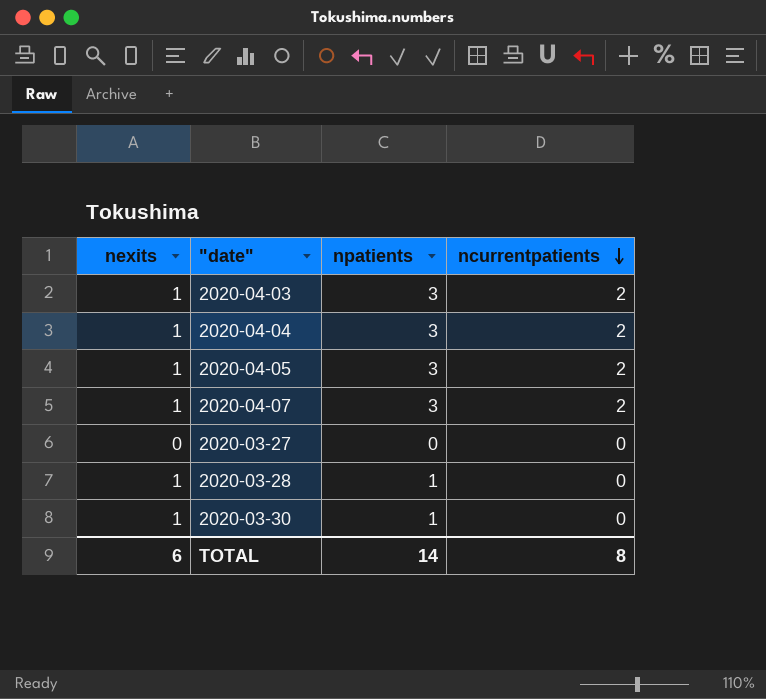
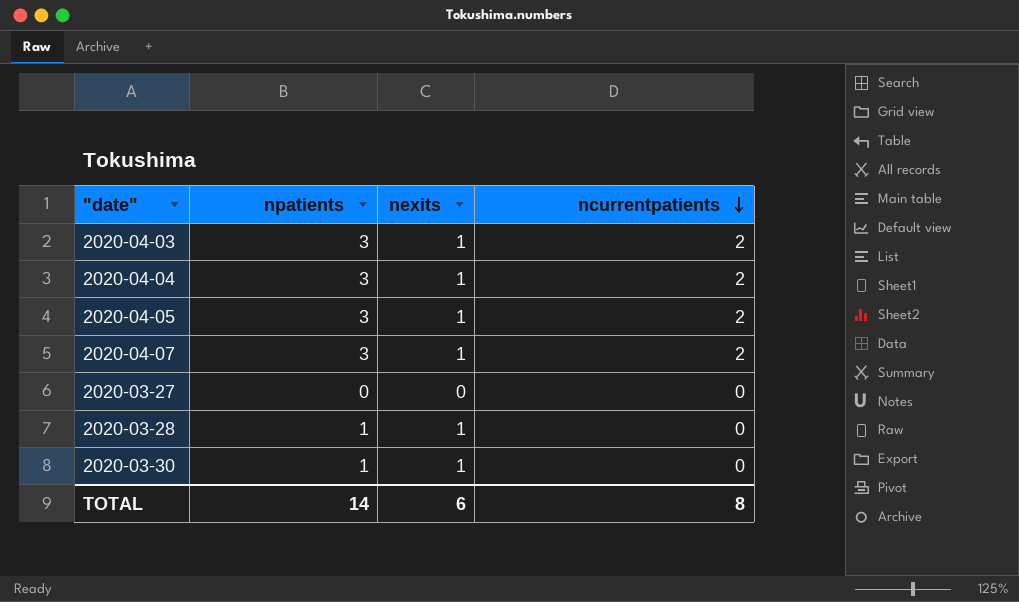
column nexits | position: 1 -> 3

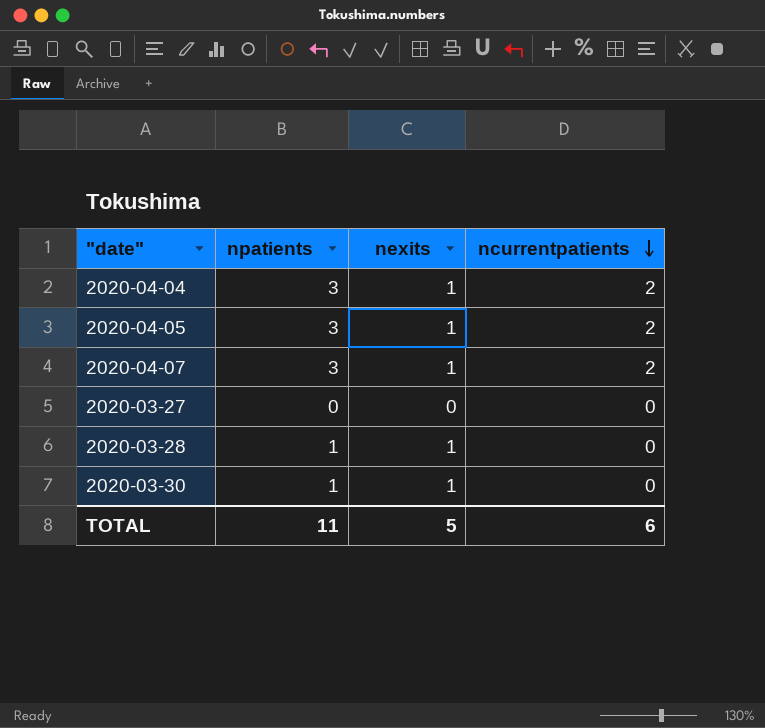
row 2020-04-03: 3 | 1 | 2 -> none
TOTAL | npatients: 14 -> 11
TOTAL | nexits: 6 -> 5
TOTAL | ncurrentpatients: 8 -> 6

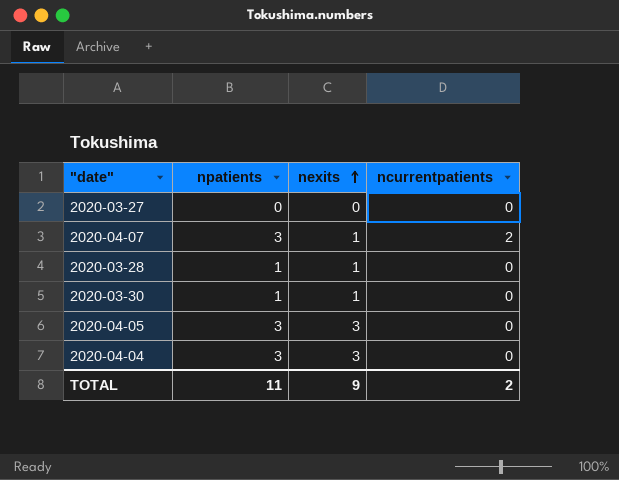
row order: ncurrentpatients descending -> nexits ascending
2020-04-05 | nexits: 1 -> 3
2020-04-05 | ncurrentpatients: 2 -> 0
2020-04-04 | nexits: 1 -> 3
2020-04-04 | ncurrentpatients: 2 -> 0
TOTAL | nexits: 5 -> 9
TOTAL | ncurrentpatients: 6 -> 2

